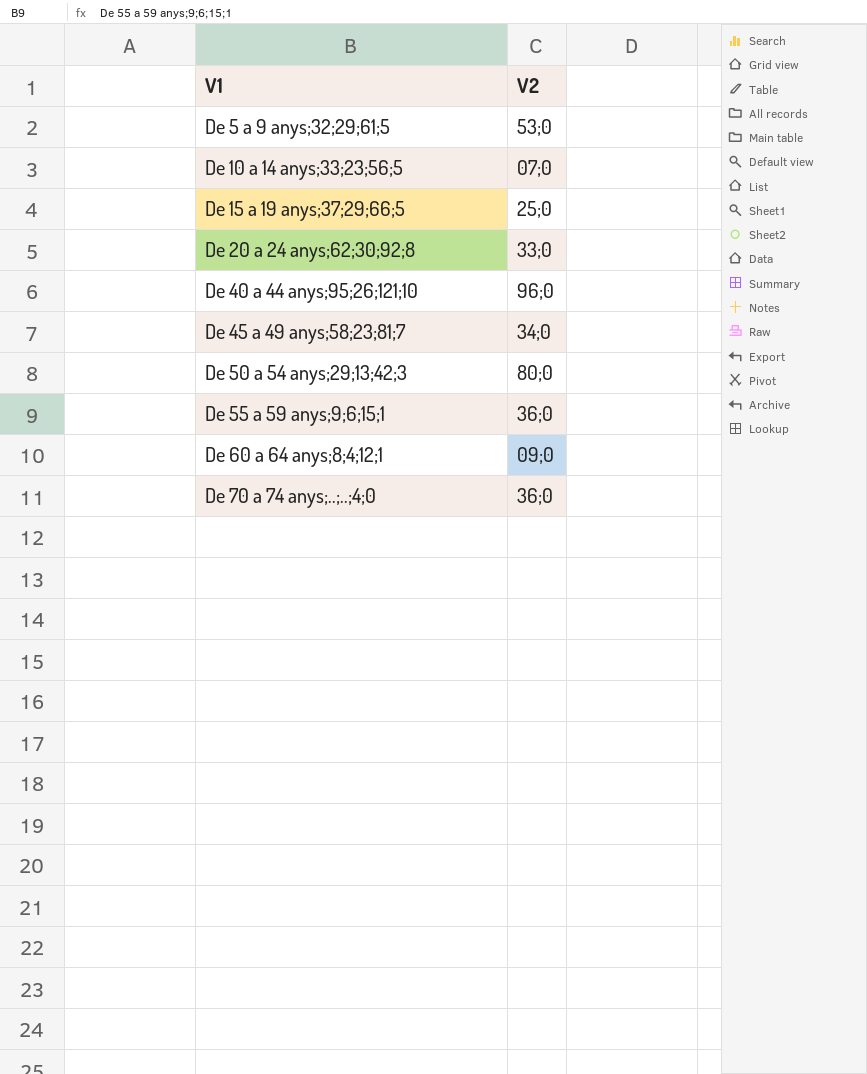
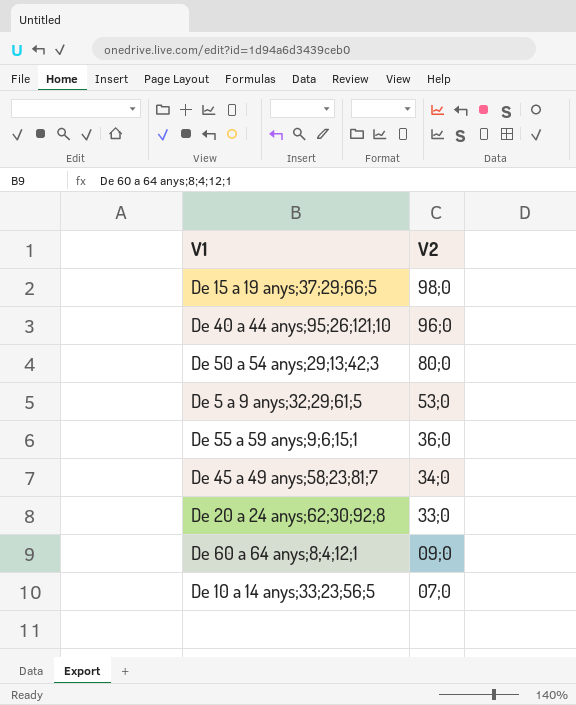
row order: V1 ascending -> V2 descending
row De 70 a 74 anys;..;..;4;0: 36;0 -> none
De 15 a 19 anys;37;29;66;5 | V2: 25;0 -> 98;0

